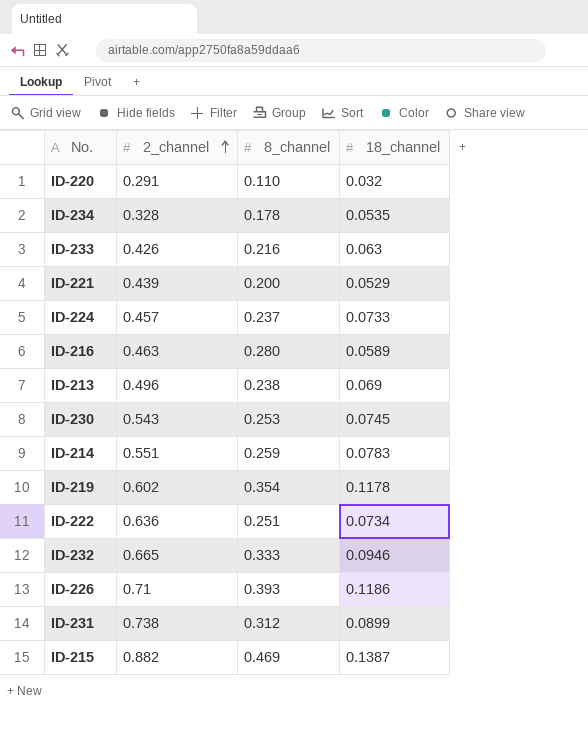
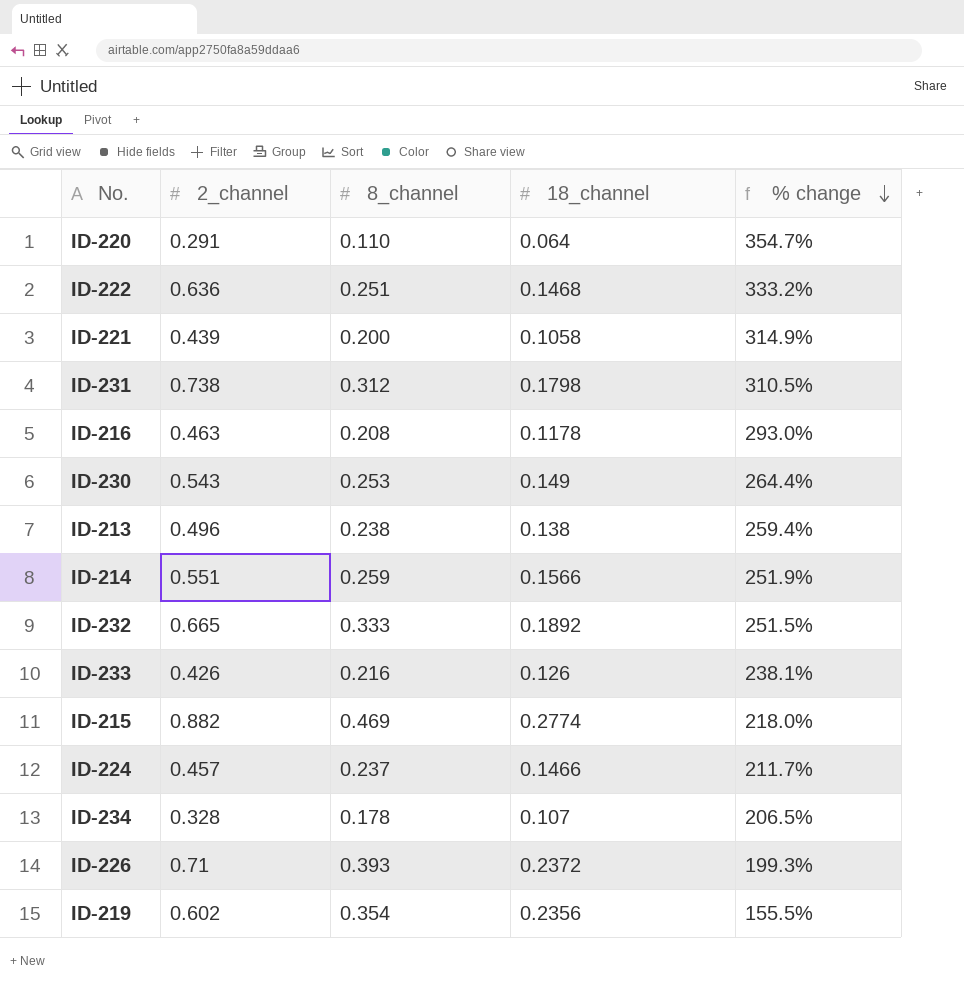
row order: 2_channel ascending -> % change descending
column % change | formula: none -> ([2_channel] - [18_channel]) / [18_channel]
ID-220 | 18_channel: 0.032 -> 0.064
ID-222 | 18_channel: 0.0734 -> 0.1468
ID-221 | 18_channel: 0.0529 -> 0.1058
ID-231 | 18_channel: 0.0899 -> 0.1798
ID-216 | 8_channel: 0.280 -> 0.208
ID-216 | 18_channel: 0.0589 -> 0.1178
ID-230 | 18_channel: 0.0745 -> 0.149
ID-213 | 18_channel: 0.069 -> 0.138
ID-214 | 18_channel: 0.0783 -> 0.1566
ID-232 | 18_channel: 0.0946 -> 0.1892
ID-233 | 18_channel: 0.063 -> 0.126
ID-215 | 18_channel: 0.1387 -> 0.2774
ID-224 | 18_channel: 0.0733 -> 0.1466
ID-234 | 18_channel: 0.0535 -> 0.107
ID-226 | 18_channel: 0.1186 -> 0.2372
ID-219 | 18_channel: 0.1178 -> 0.2356

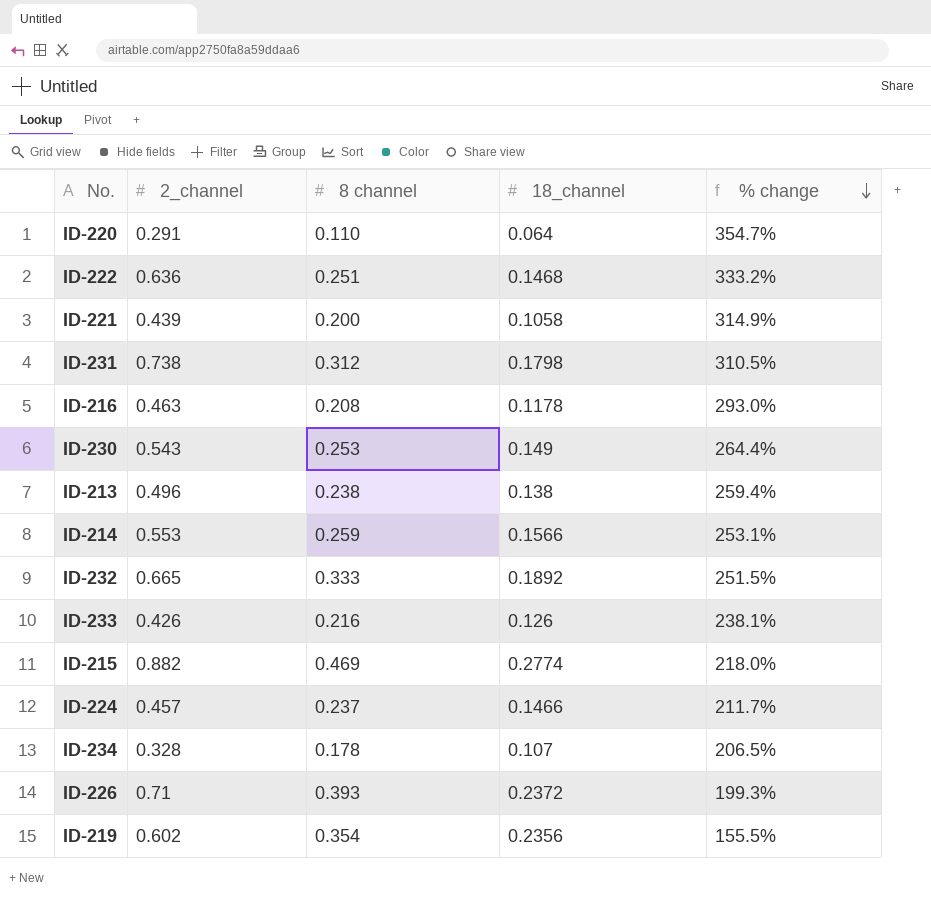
column name: 8_channel -> 8 channel
ID-214 | 2_channel: 0.551 -> 0.553
ID-214 | % change: 251.9% -> 253.1%

